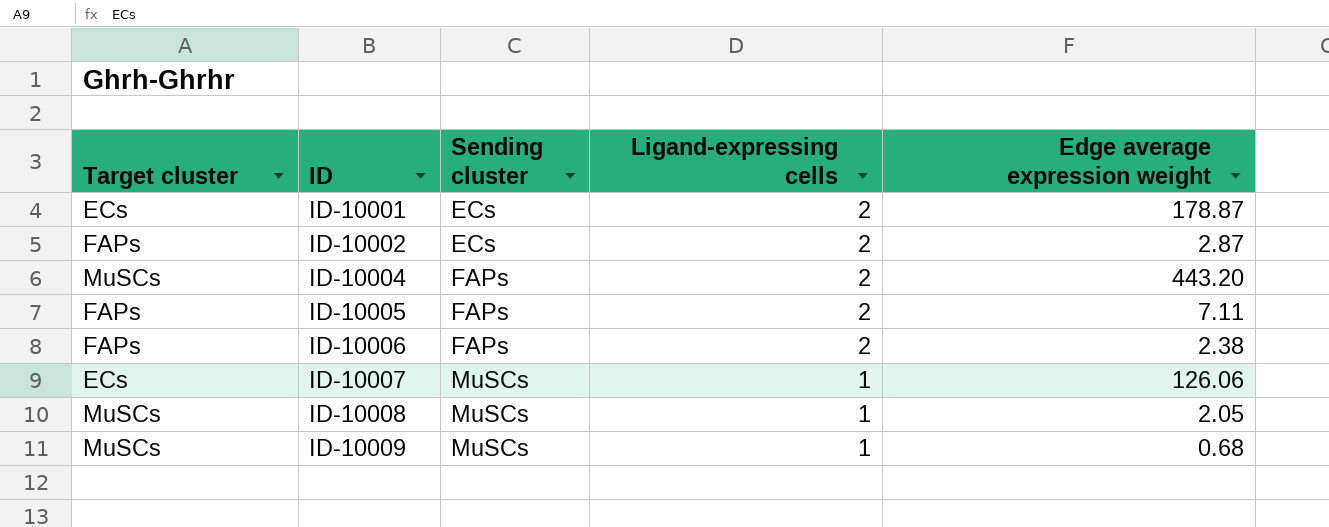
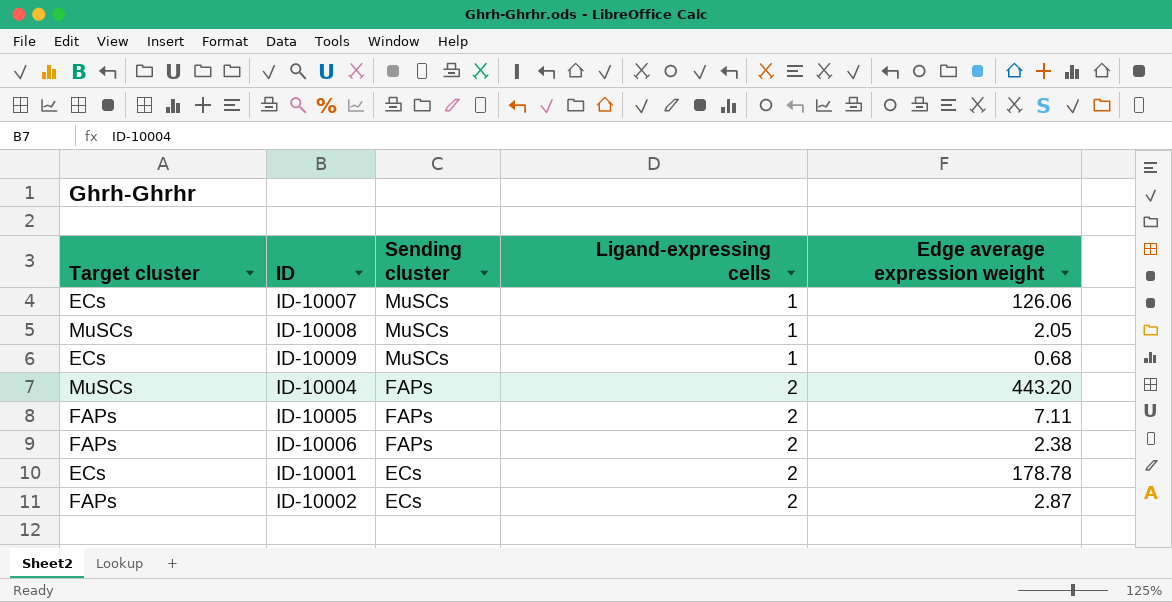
row order: ID ascending -> Sending cluster descending
ID-10009 | Target cluster: MuSCs -> ECs
ID-10001 | Edge average expression weight: 178.87 -> 178.78

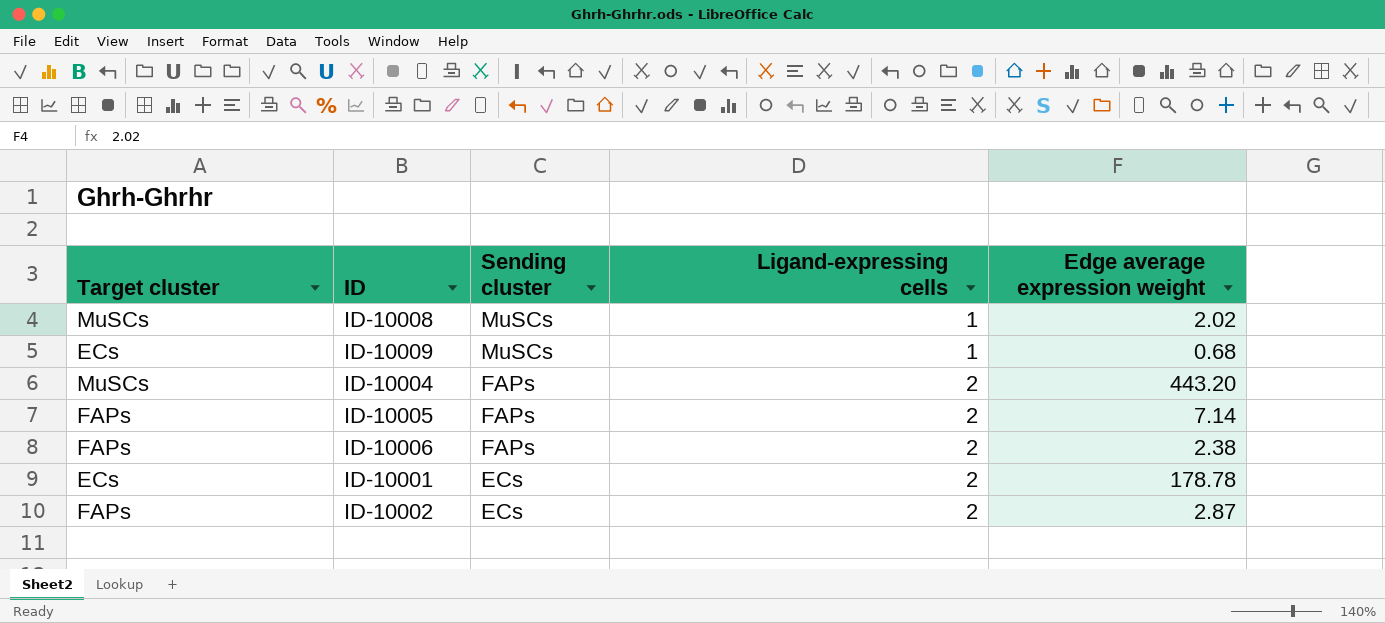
row ID-10007: ECs | MuSCs | 1 | 126.06 -> none
ID-10008 | Edge average expression weight: 2.05 -> 2.02
ID-10005 | Edge average expression weight: 7.11 -> 7.14

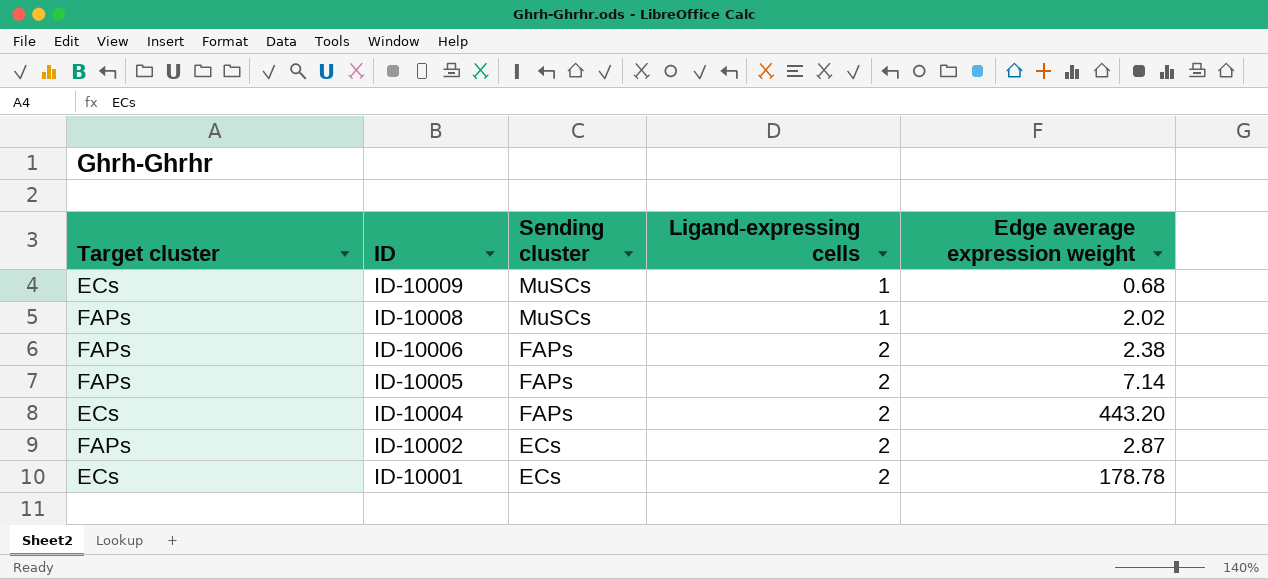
row order: Sending cluster descending -> ID descending
ID-10008 | Target cluster: MuSCs -> FAPs
ID-10004 | Target cluster: MuSCs -> ECs

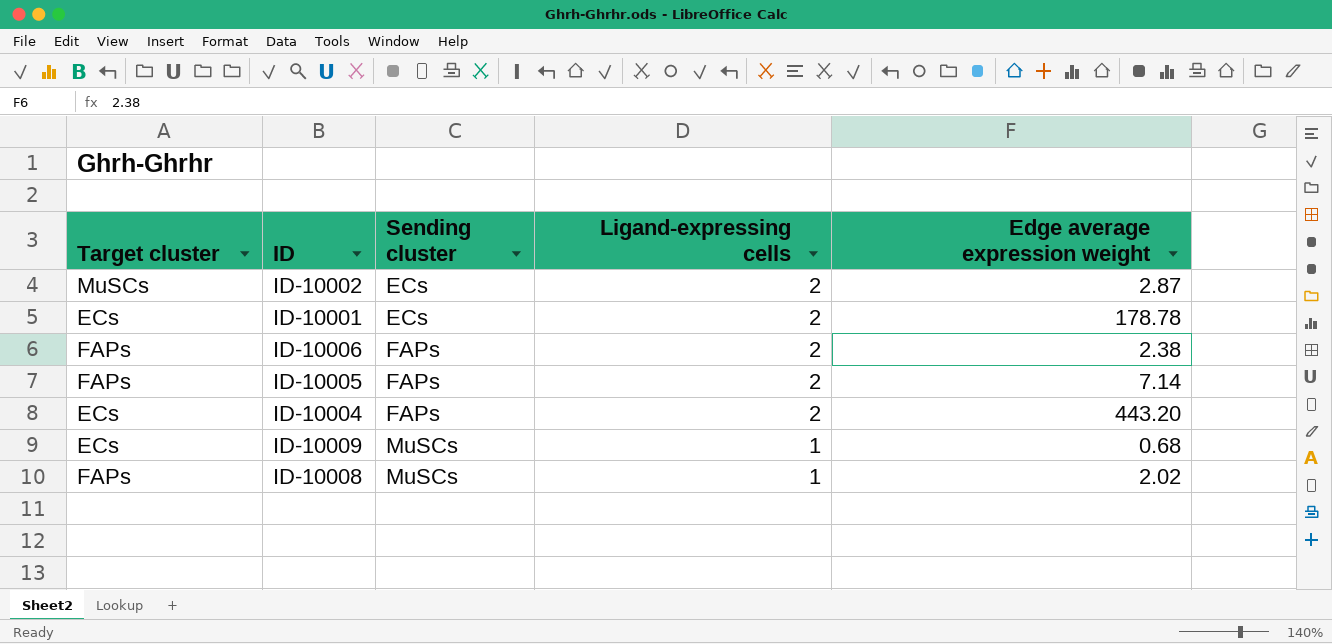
row order: ID descending -> Sending cluster ascending
ID-10002 | Target cluster: FAPs -> MuSCs

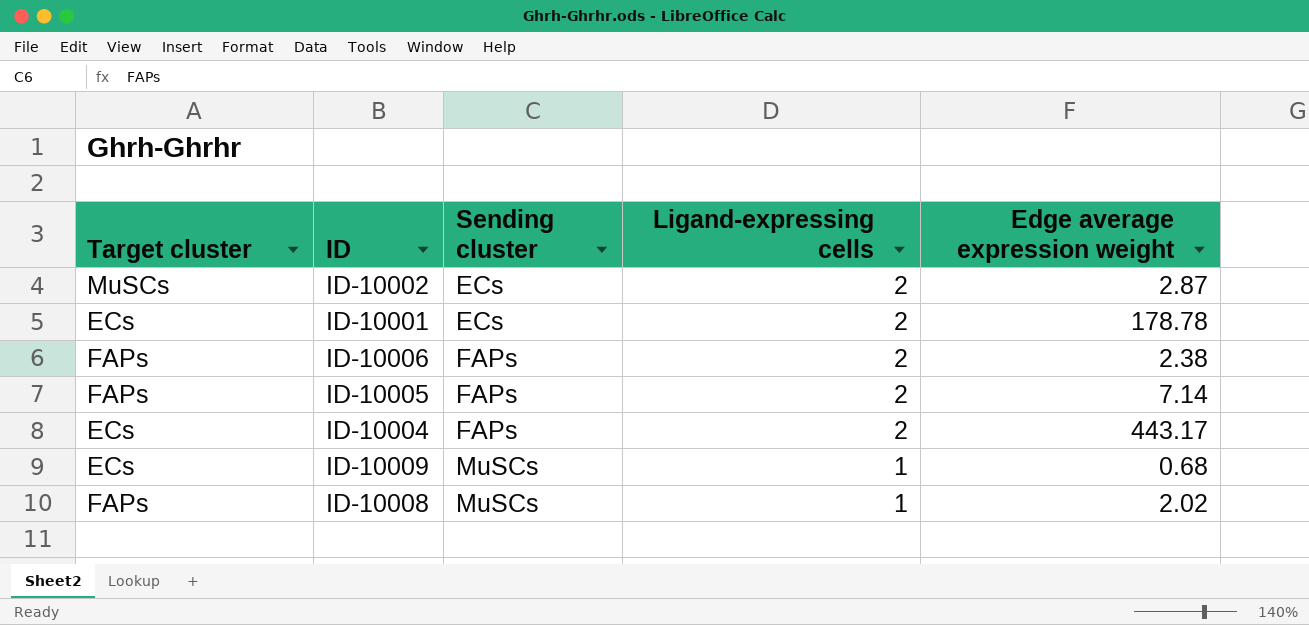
ID-10004 | Edge average expression weight: 443.20 -> 443.17

